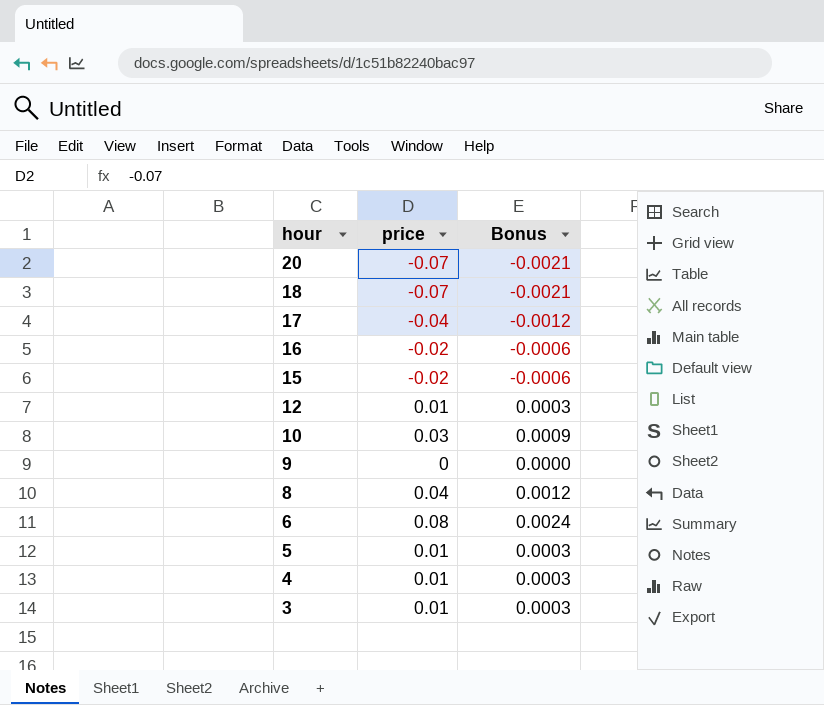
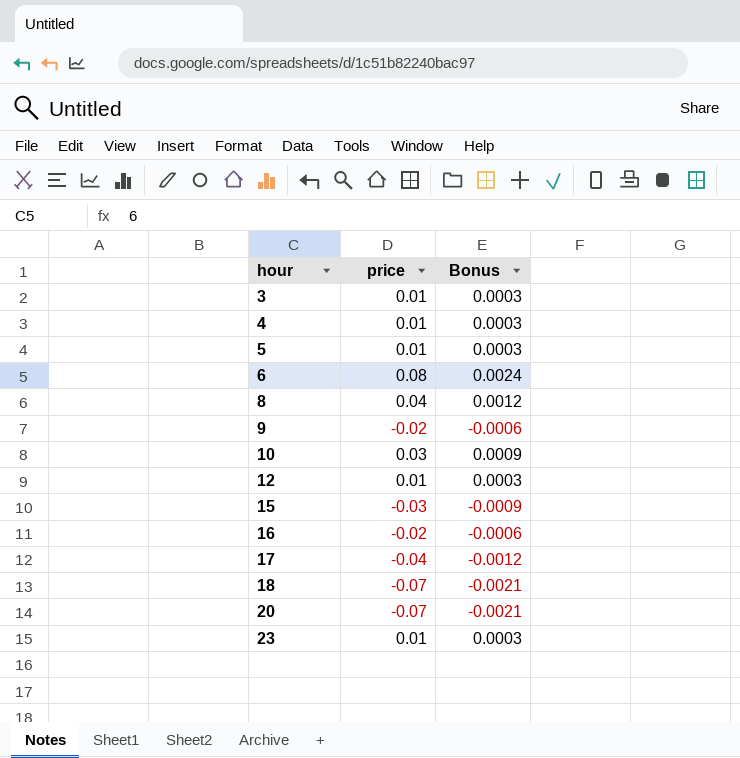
row order: hour descending -> hour ascending
9 | price: 0 -> -0.02
9 | Bonus: 0.0000 -> -0.0006
15 | price: -0.02 -> -0.03
15 | Bonus: -0.0006 -> -0.0009
row 23: none -> 0.01 | 0.0003

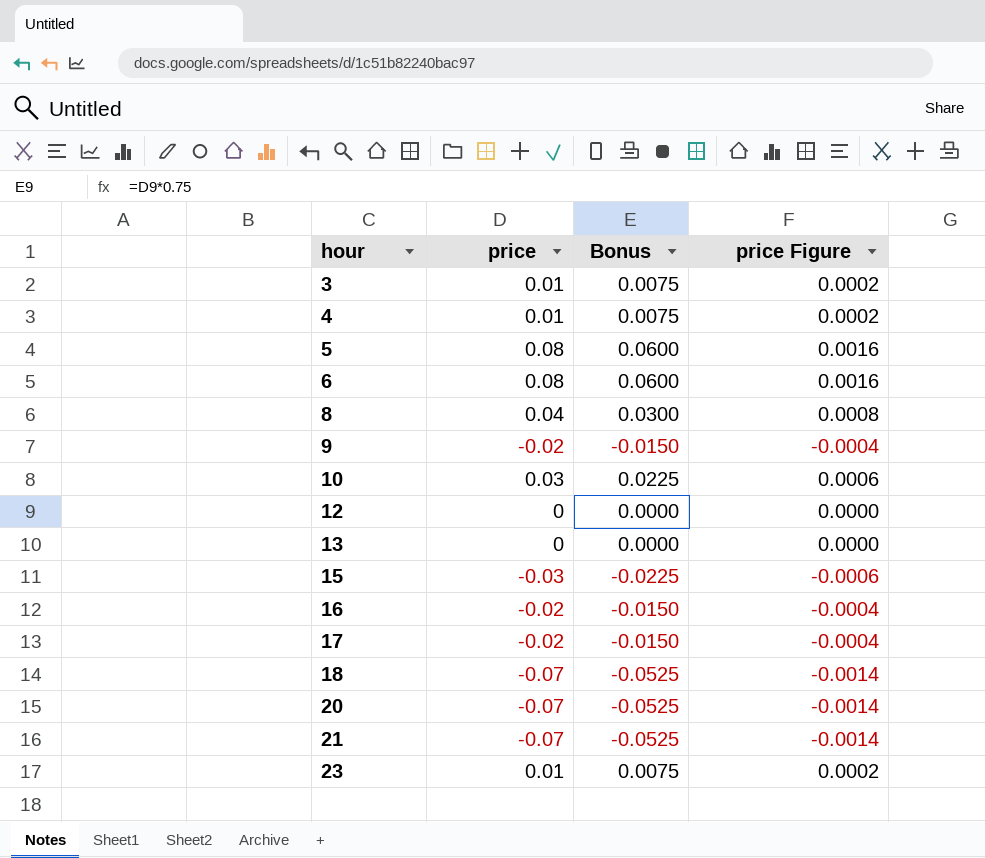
column Bonus | formula: [price] * 0.03 -> [price] * 0.75
column price Figure | formula: none -> [price] * 0.02
5 | price: 0.01 -> 0.08
12 | price: 0.01 -> 0
row 13: none -> 0 | 0.0000 | 0.0000
17 | price: -0.04 -> -0.02
row 21: none -> -0.07 | -0.0525 | -0.0014

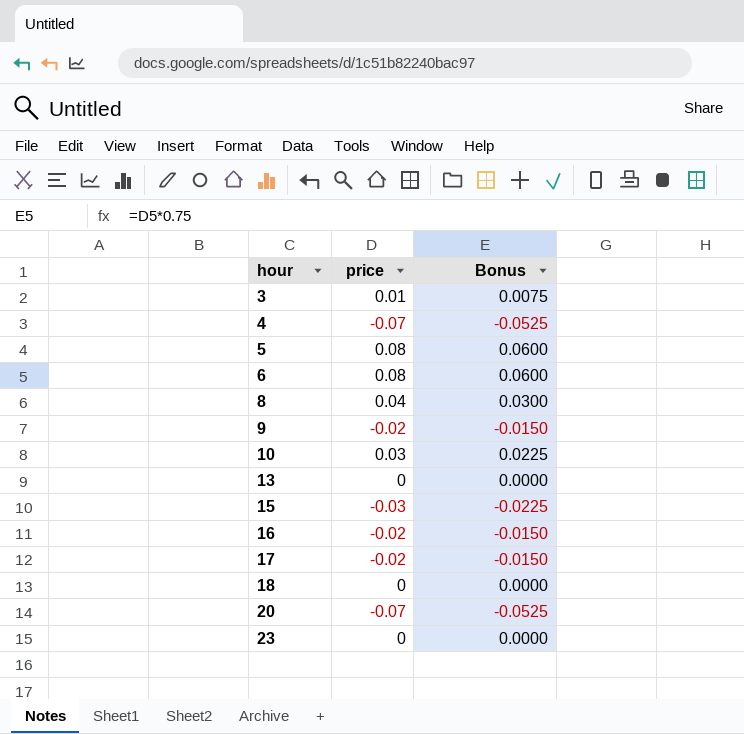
column price Figure | formula: [price] * 0.02 -> none
row 12: 0 | 0.0000 | 0.0000 -> none
row 21: -0.07 | -0.0525 | -0.0014 -> none
4 | price: 0.01 -> -0.07
4 | Bonus: 0.0075 -> -0.0525
18 | price: -0.07 -> 0
18 | Bonus: -0.0525 -> 0.0000
23 | price: 0.01 -> 0
23 | Bonus: 0.0075 -> 0.0000

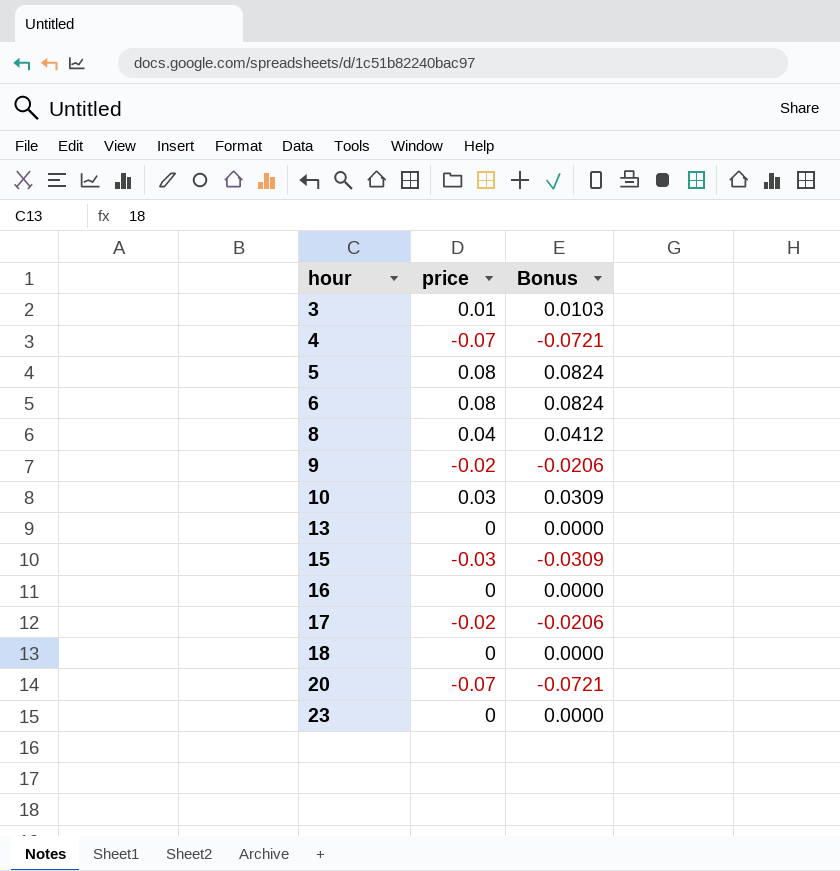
column Bonus | formula: [price] * 0.75 -> [price] * 1.03
16 | price: -0.02 -> 0

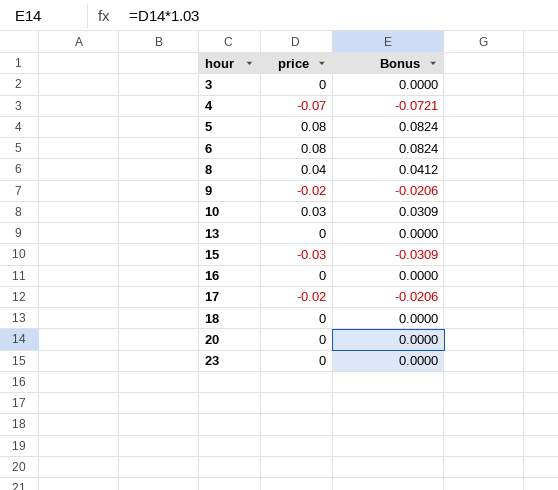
3 | price: 0.01 -> 0
3 | Bonus: 0.0103 -> 0.0000
20 | price: -0.07 -> 0
20 | Bonus: -0.0721 -> 0.0000

